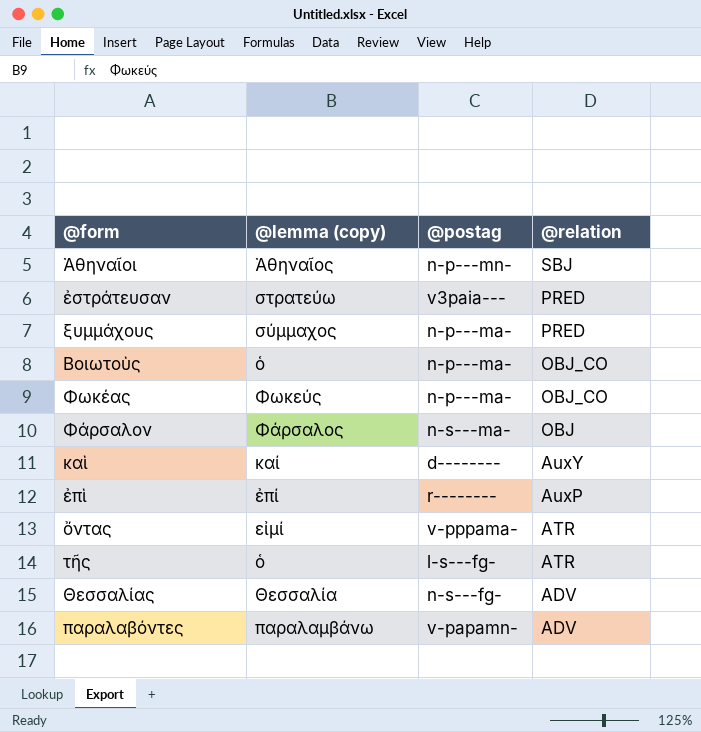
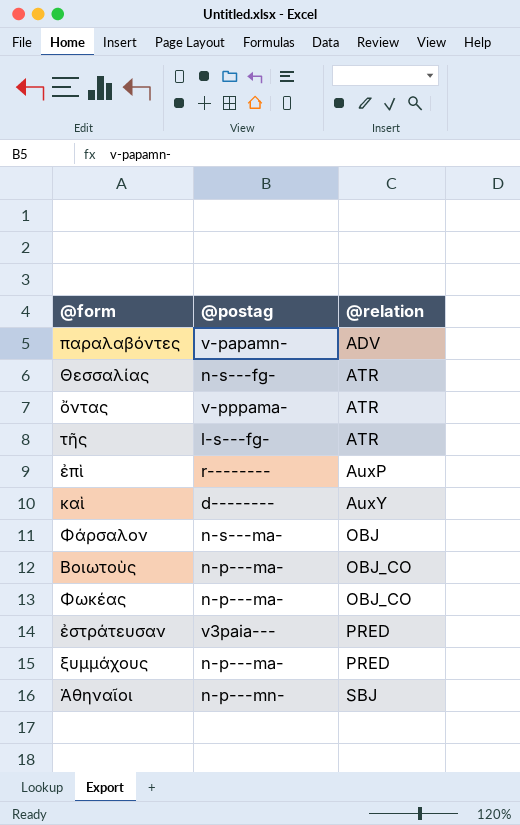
row order: @relation descending -> @relation ascending
column @lemma (copy) | position: 2 -> none
Θεσσαλίας | @relation: ADV -> ATR

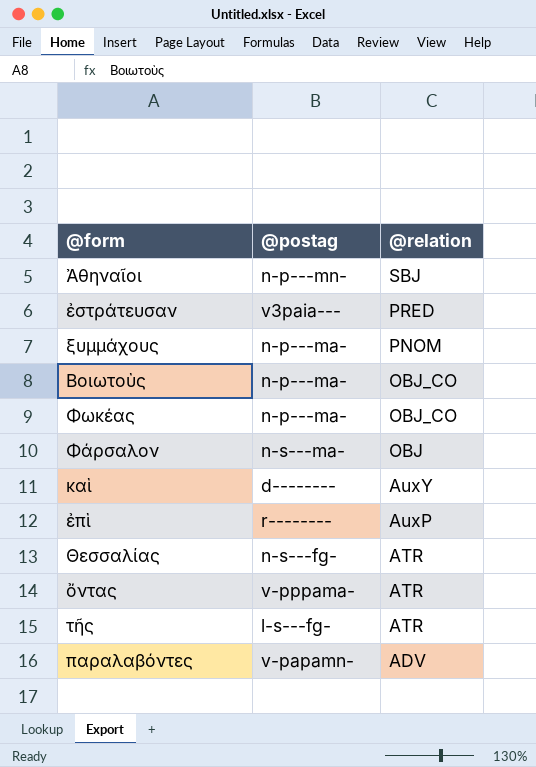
row order: @relation ascending -> @relation descending
ξυμμάχους | @relation: PRED -> PNOM

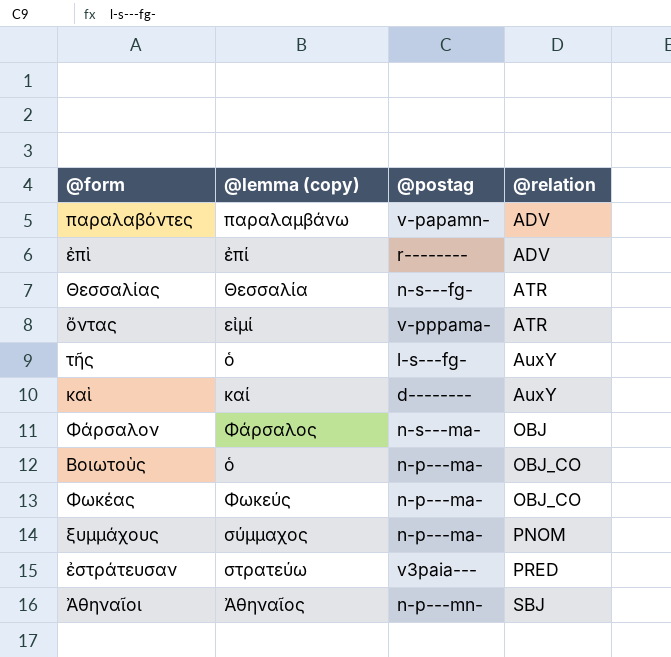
row order: @relation descending -> @relation ascending
column @lemma (copy) | position: none -> 2
ἐπὶ | @relation: AuxP -> ADV
τῆς | @relation: ATR -> AuxY

